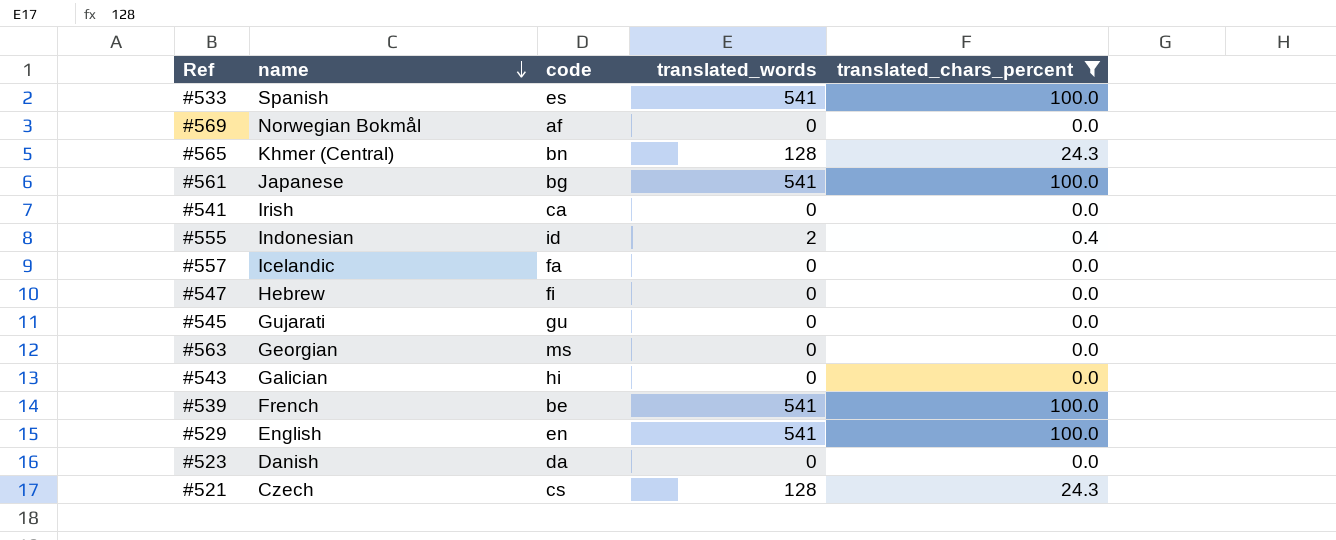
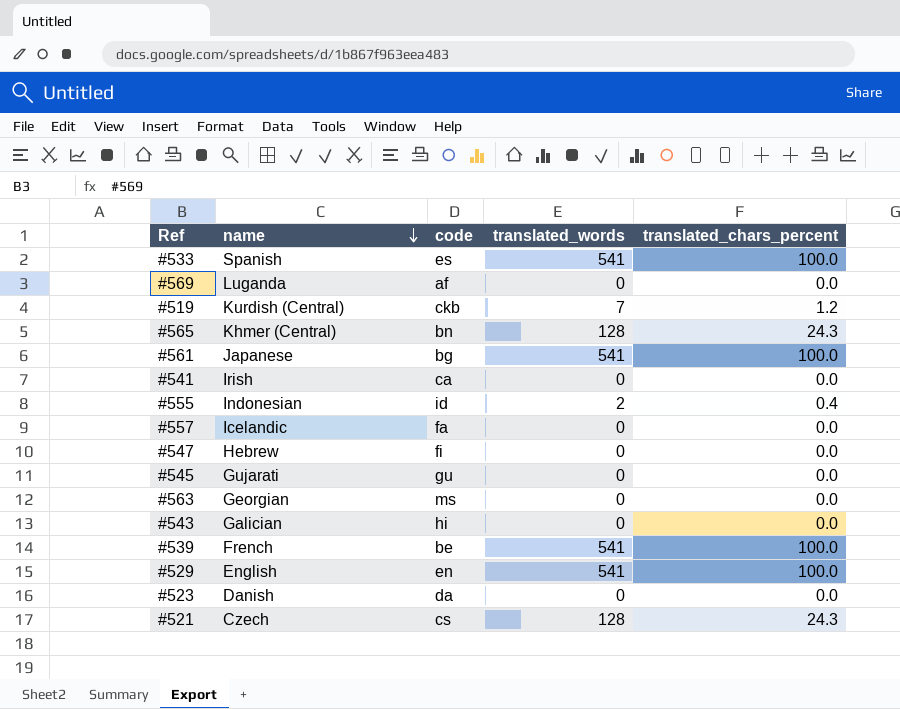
filter: translated_chars_percent != 1.2 -> none
#569 | name: Norwegian Bokmål -> Luganda

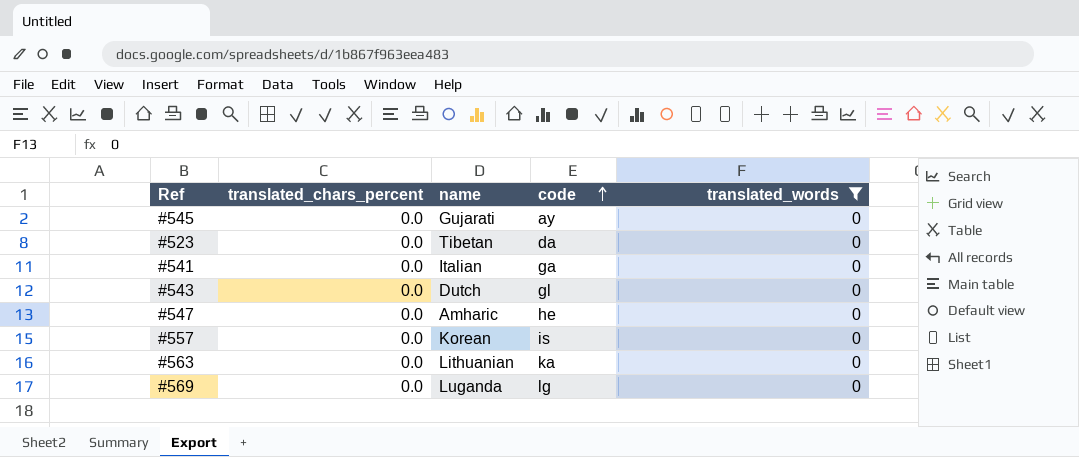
filter: none -> translated_words = 0
row order: name descending -> code ascending
column translated_chars_percent | position: 5 -> 2
#545 | code: gu -> ay
#523 | name: Danish -> Tibetan
#541 | name: Irish -> Italian
#541 | code: ca -> ga
#543 | name: Galician -> Dutch
#543 | code: hi -> gl
#547 | name: Hebrew -> Amharic
#547 | code: fi -> he
#557 | name: Icelandic -> Korean
#557 | code: fa -> is
#563 | name: Georgian -> Lithuanian
#563 | code: ms -> ka
#569 | code: af -> lg

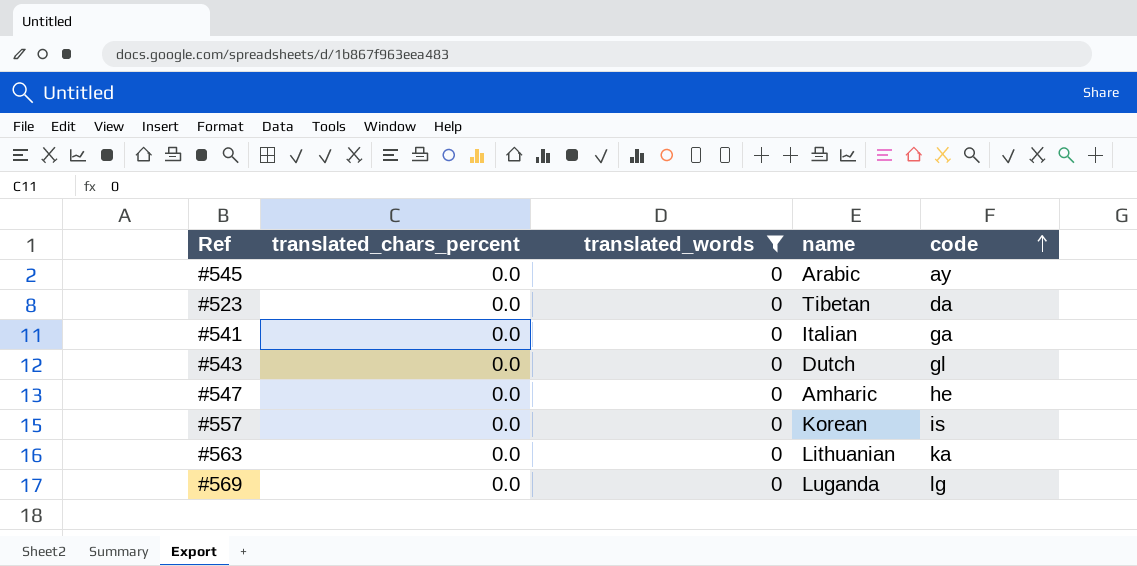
column translated_words | position: 5 -> 3
#545 | name: Gujarati -> Arabic

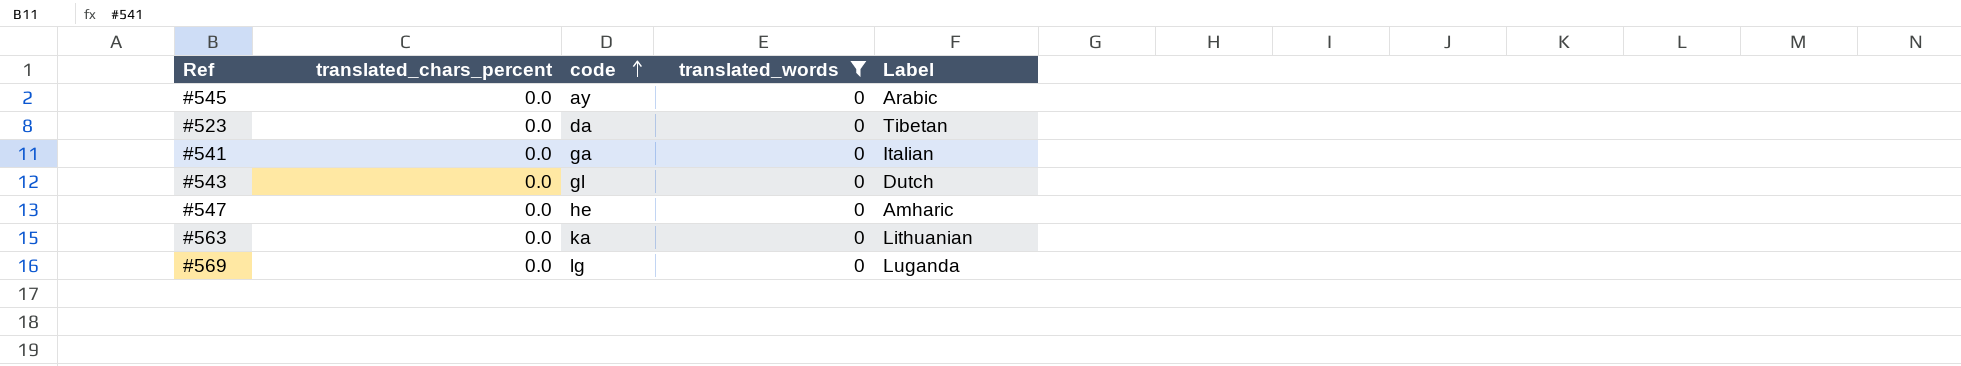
column code | position: 5 -> 3
column name: name -> Label
row #557: 0.0 | 0 | Korean | is -> none

